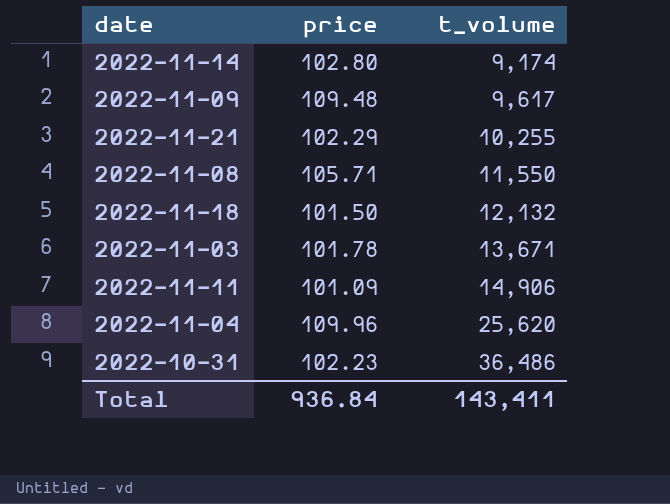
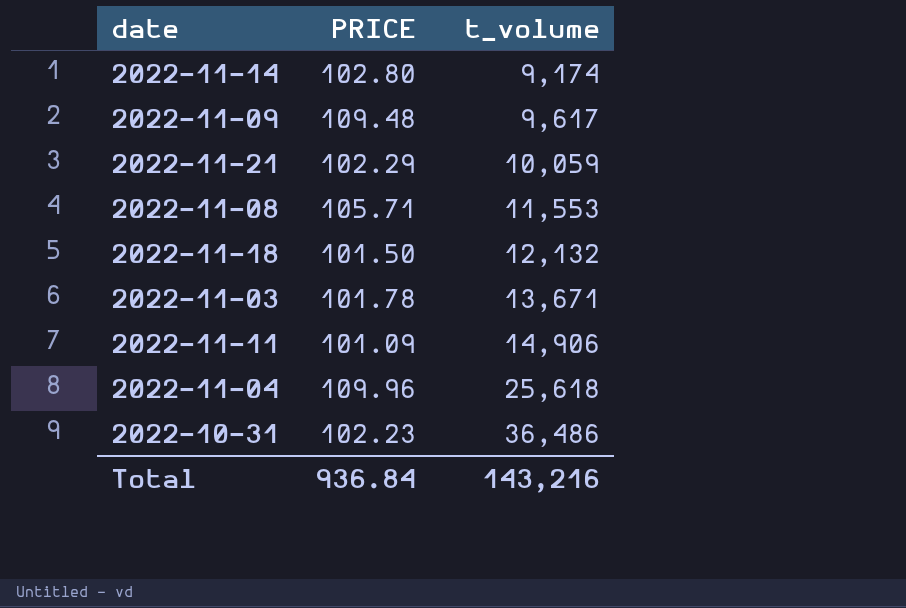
column name: price -> PRICE
2022-11-21 | t_volume: 10,255 -> 10,059
2022-11-08 | t_volume: 11,550 -> 11,553
2022-11-04 | t_volume: 25,620 -> 25,618
Total | t_volume: 143,411 -> 143,216

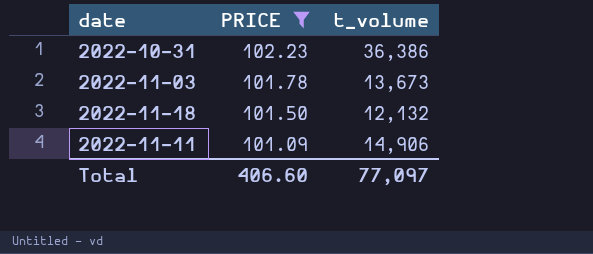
filter: none -> PRICE <= 102.23
row order: t_volume ascending -> PRICE descending
2022-10-31 | t_volume: 36,486 -> 36,386
2022-11-03 | t_volume: 13,671 -> 13,673
Total | PRICE: 936.84 -> 406.60
Total | t_volume: 143,216 -> 77,097

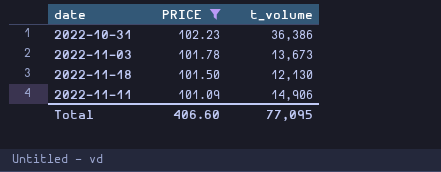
2022-11-18 | t_volume: 12,132 -> 12,130
Total | t_volume: 77,097 -> 77,095

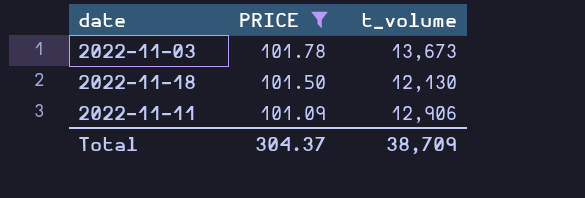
row 2022-10-31: 102.23 | 36,386 -> none
2022-11-11 | t_volume: 14,906 -> 12,906
Total | PRICE: 406.60 -> 304.37
Total | t_volume: 77,095 -> 38,709

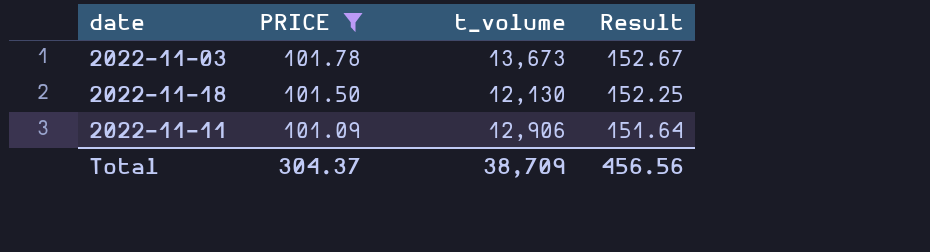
column Result | formula: none -> [PRICE] * 1.5

